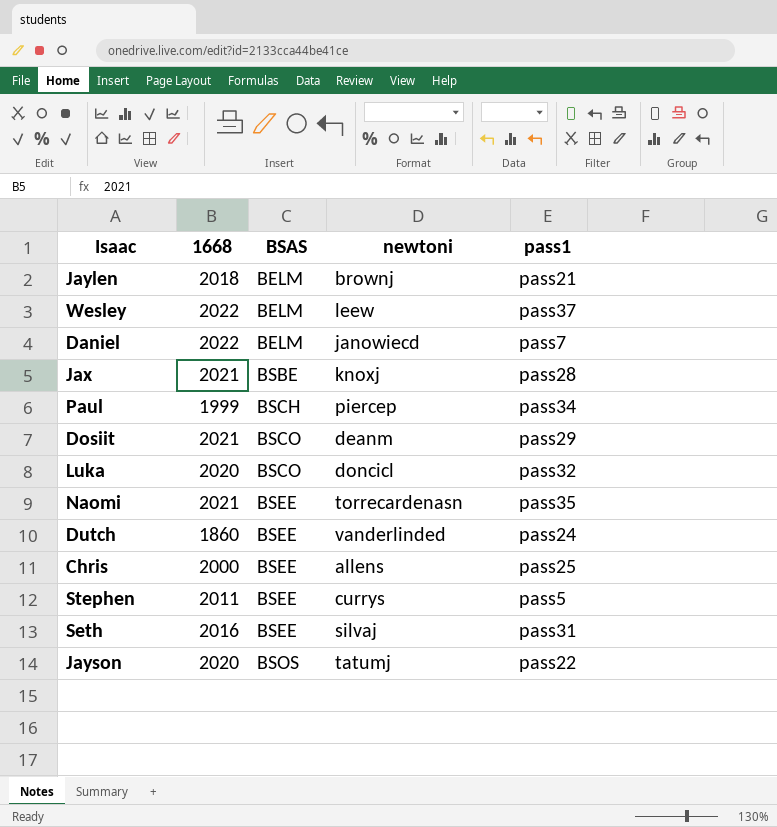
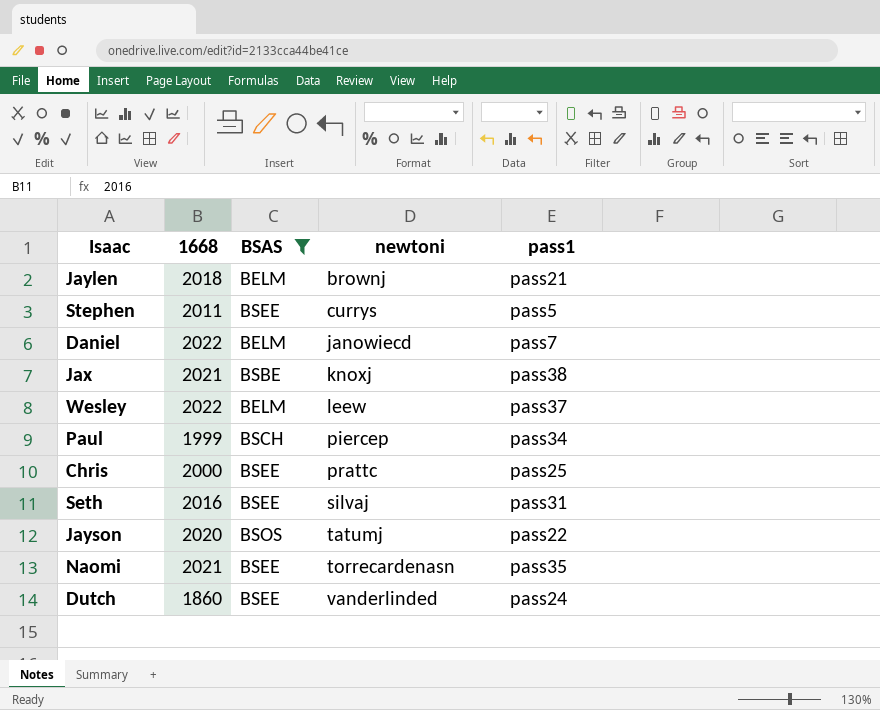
filter: none -> BSAS != BSCO
row order: BSAS ascending -> newtoni ascending
Jax | pass1: pass28 -> pass38
Chris | newtoni: allens -> prattc

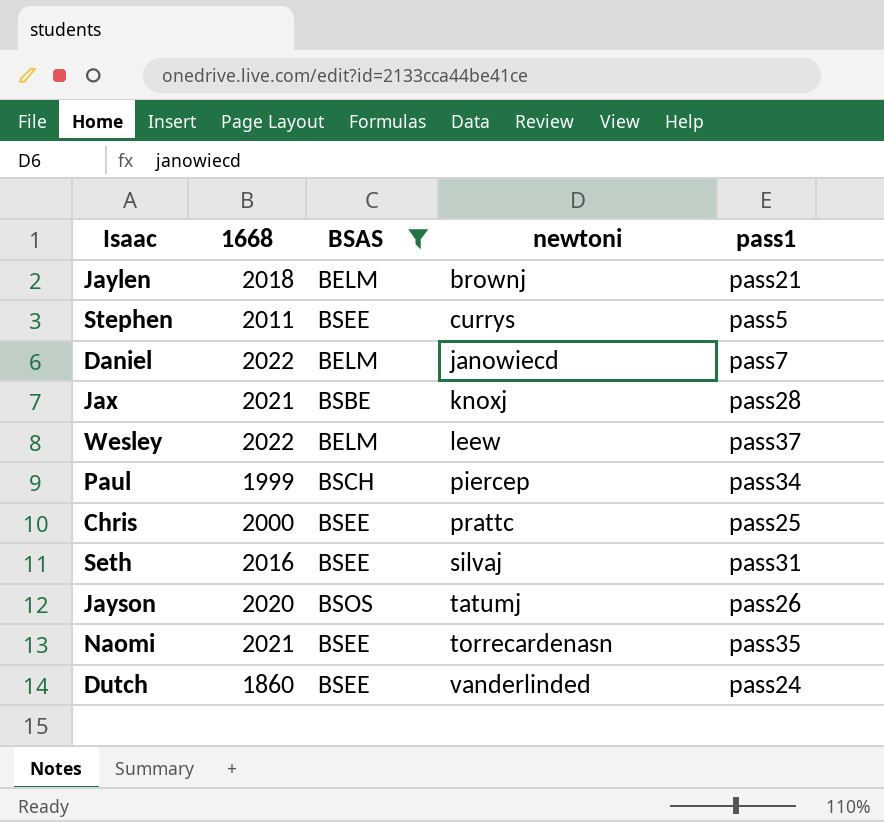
Jax | pass1: pass38 -> pass28
Jayson | pass1: pass22 -> pass26

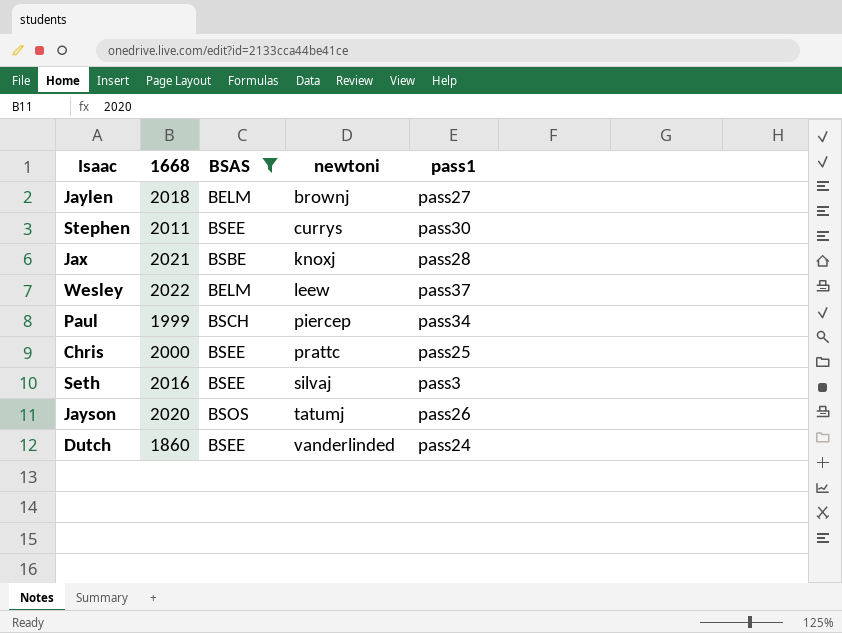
row Daniel: 2022 | BELM | janowiecd | pass7 -> none
row Naomi: 2021 | BSEE | torrecardenasn | pass35 -> none
Jaylen | pass1: pass21 -> pass27
Stephen | pass1: pass5 -> pass30
Seth | pass1: pass31 -> pass3

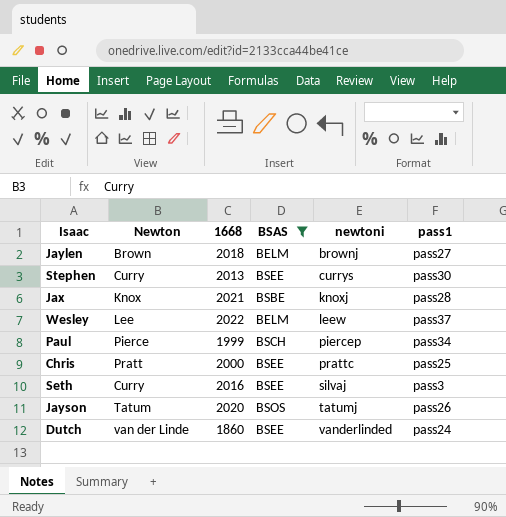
column Newton | position: none -> 2
Stephen | 1668: 2011 -> 2013

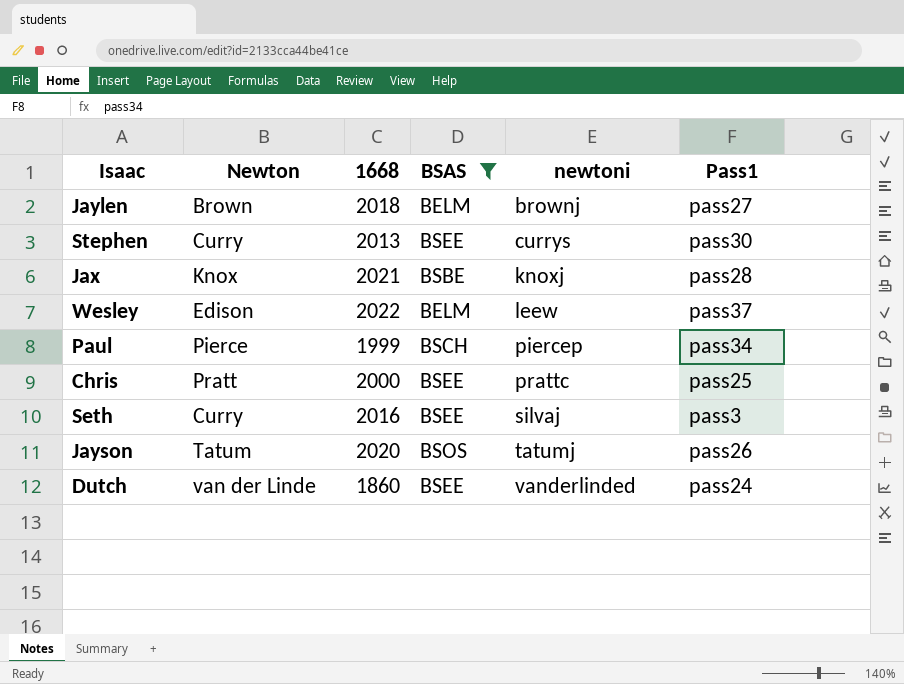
column name: pass1 -> Pass1
Wesley | Newton: Lee -> Edison

